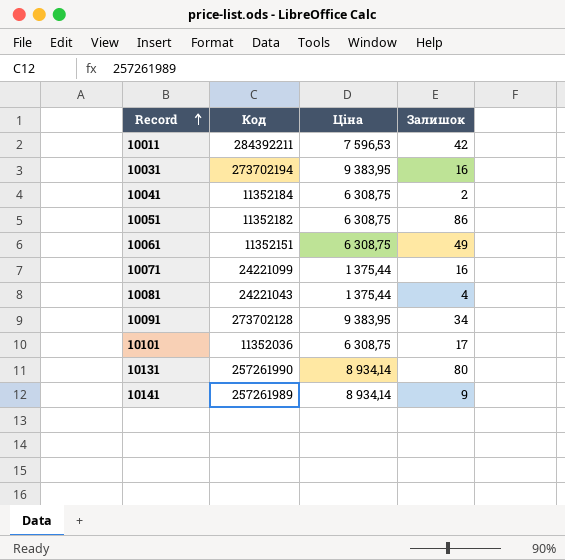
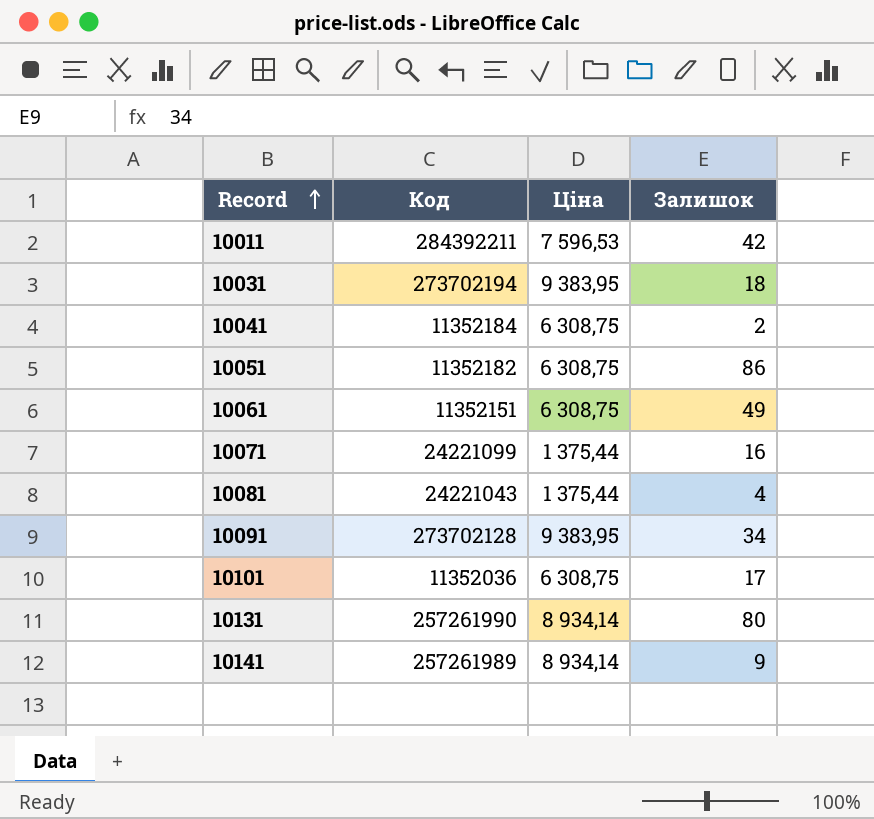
10031 | Залишок: 16 -> 18

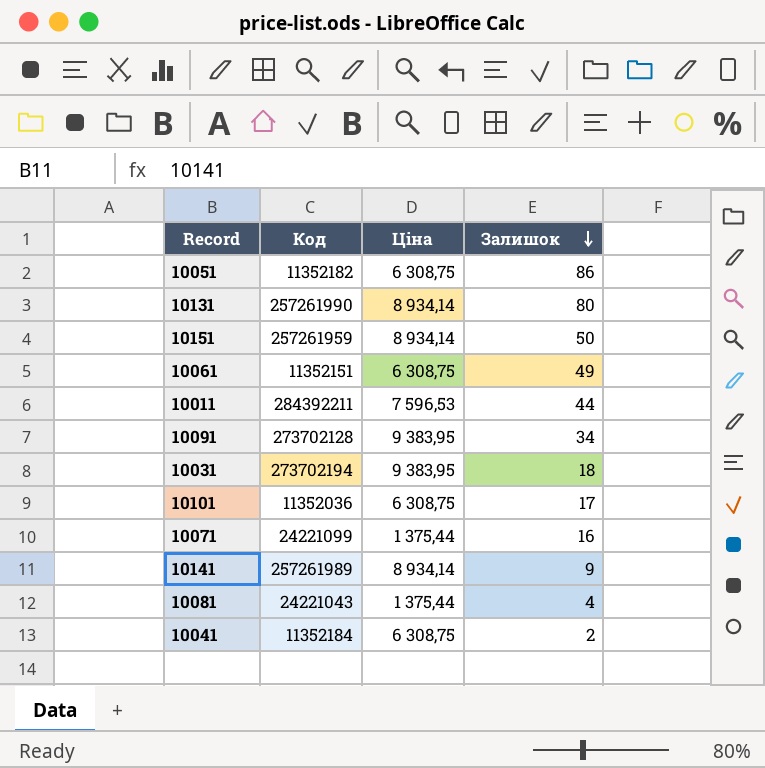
row order: Record ascending -> Залишок descending
row 10151: none -> 257261959 | 8 934,14 | 50
10011 | Залишок: 42 -> 44

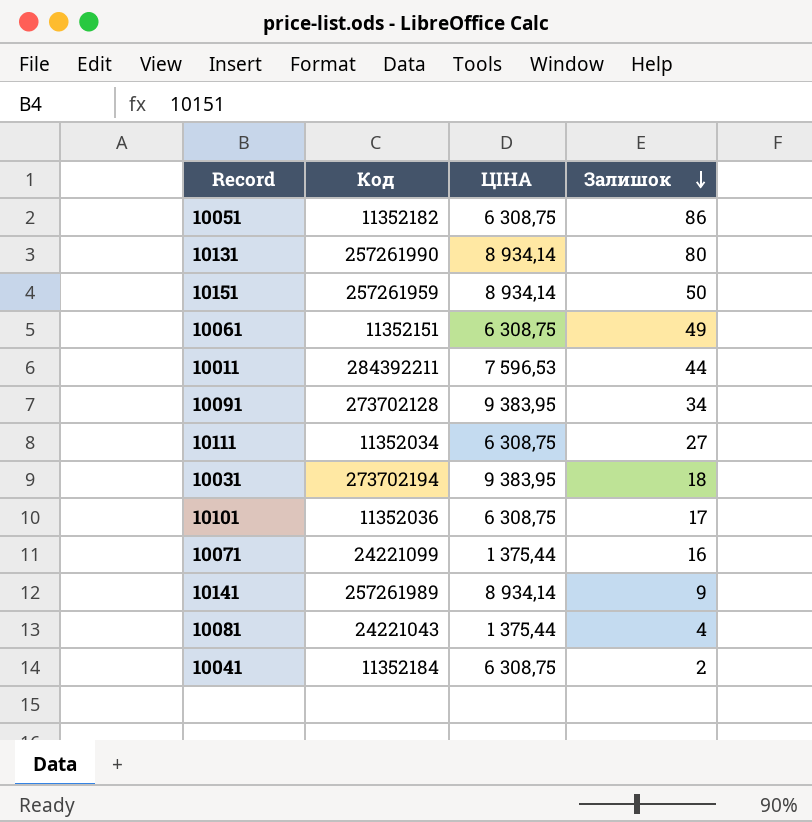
column name: Ціна -> ЦІНА
row 10111: none -> 11352034 | 6 308,75 | 27

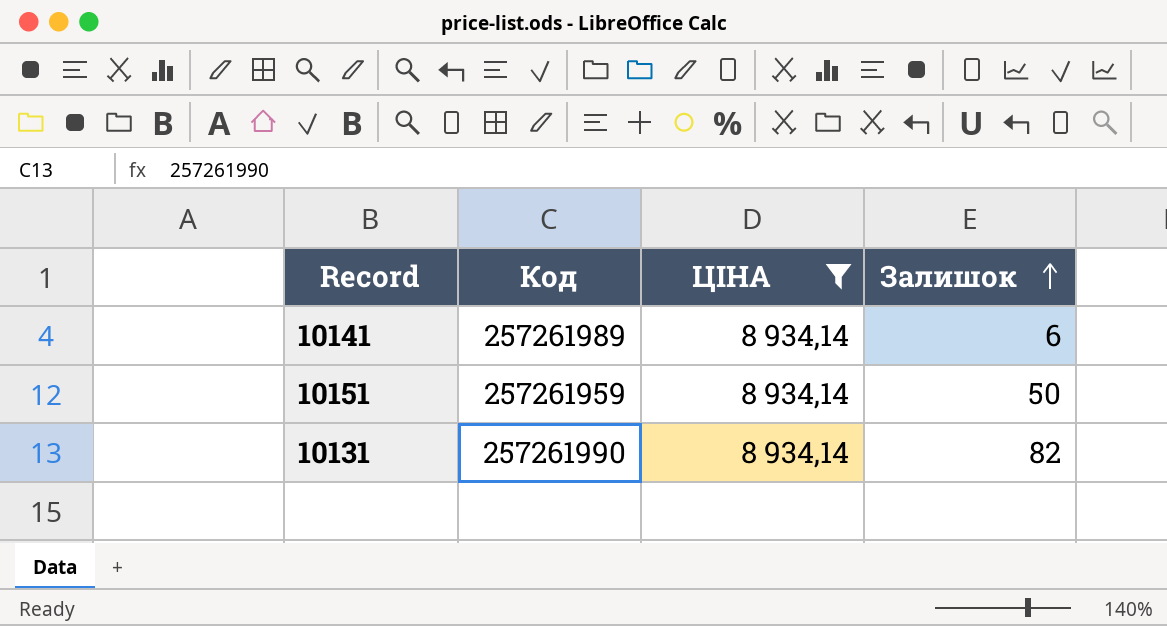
filter: none -> ЦІНА = 8 934,14
row order: Залишок descending -> Залишок ascending
10141 | Залишок: 9 -> 6
10131 | Залишок: 80 -> 82

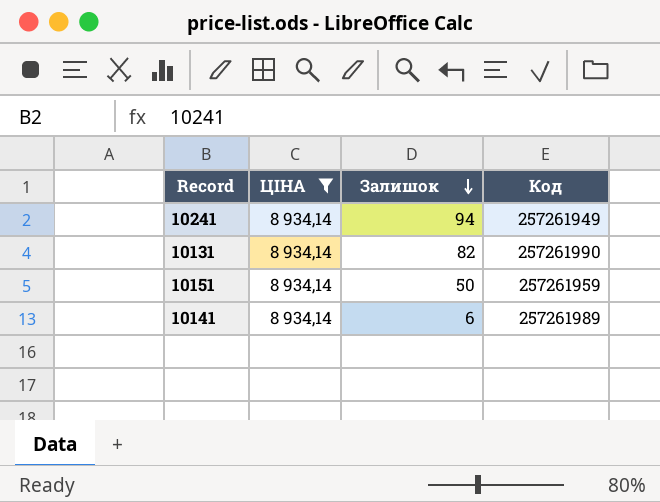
row order: Залишок ascending -> Залишок descending
column Код | position: 2 -> 4
row 10241: none -> 8 934,14 | 94 | 257261949

